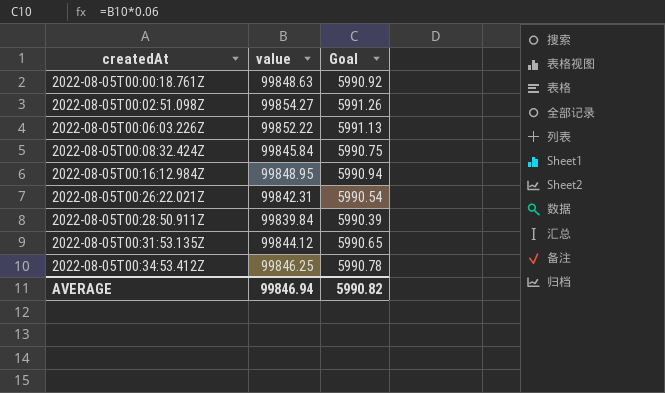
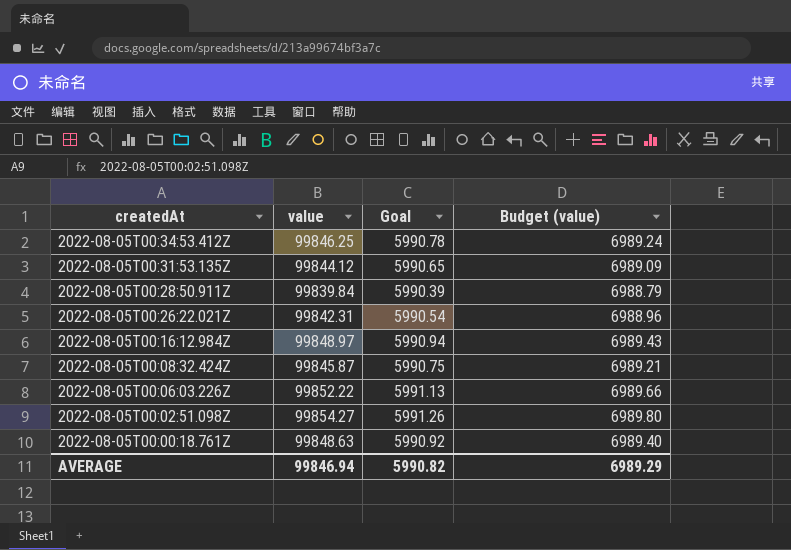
row order: createdAt ascending -> createdAt descending
column Budget (value) | formula: none -> [value] * 0.07
2022-08-05T00:16:12.984Z | value: 99848.95 -> 99848.97
2022-08-05T00:08:32.424Z | value: 99845.84 -> 99845.87

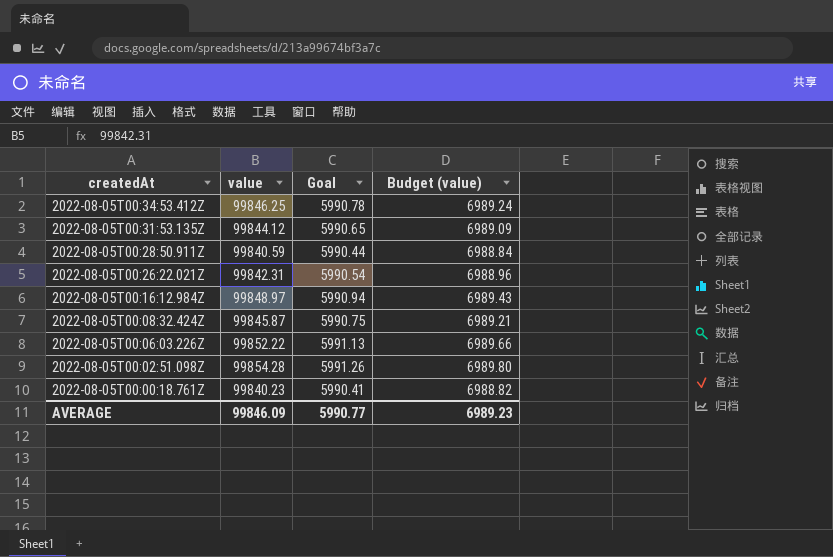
2022-08-05T00:28:50.911Z | value: 99839.84 -> 99840.59
2022-08-05T00:28:50.911Z | Goal: 5990.39 -> 5990.44
2022-08-05T00:28:50.911Z | Budget (value): 6988.79 -> 6988.84
2022-08-05T00:02:51.098Z | value: 99854.27 -> 99854.28
2022-08-05T00:00:18.761Z | value: 99848.63 -> 99840.23
2022-08-05T00:00:18.761Z | Goal: 5990.92 -> 5990.41
2022-08-05T00:00:18.761Z | Budget (value): 6989.40 -> 6988.82
AVERAGE | value: 99846.94 -> 99846.09
AVERAGE | Goal: 5990.82 -> 5990.77
AVERAGE | Budget (value): 6989.29 -> 6989.23

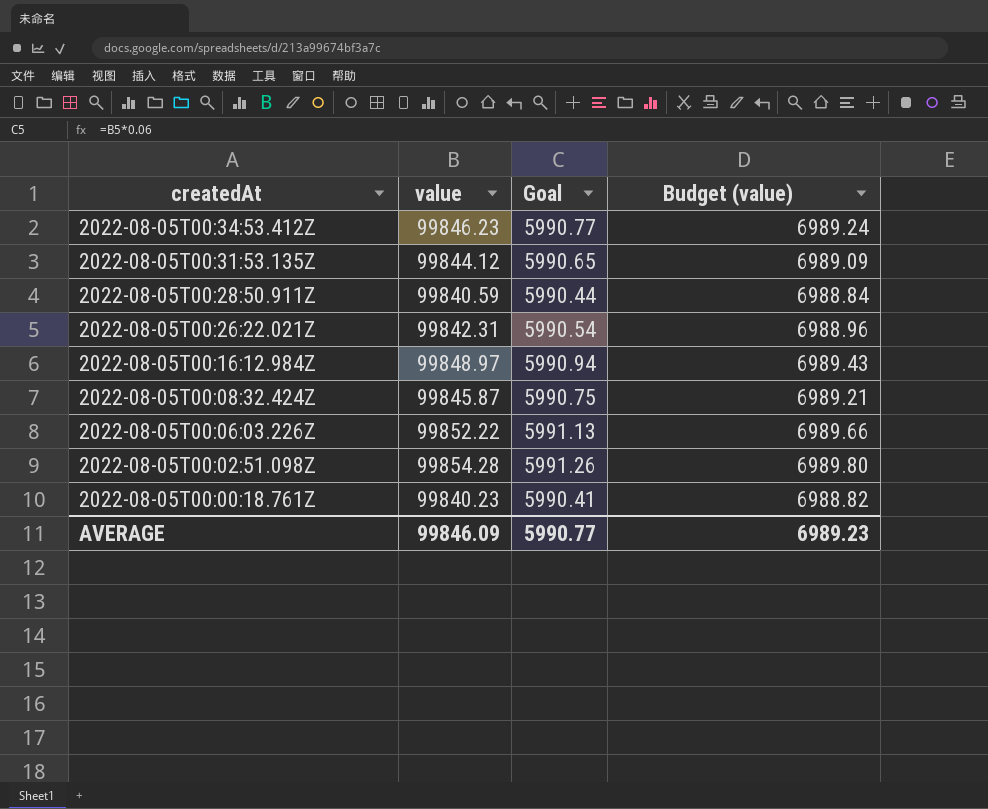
2022-08-05T00:34:53.412Z | value: 99846.25 -> 99846.23
2022-08-05T00:34:53.412Z | Goal: 5990.78 -> 5990.77

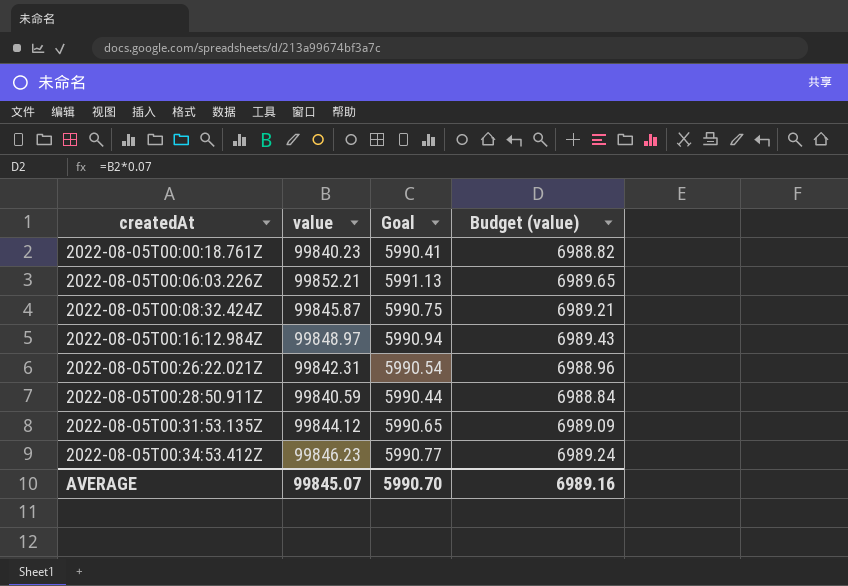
row order: createdAt descending -> createdAt ascending
row 2022-08-05T00:02:51.098Z: 99854.28 | 5991.26 | 6989.80 -> none
2022-08-05T00:06:03.226Z | value: 99852.22 -> 99852.21
2022-08-05T00:06:03.226Z | Budget (value): 6989.66 -> 6989.65
AVERAGE | value: 99846.09 -> 99845.07
AVERAGE | Goal: 5990.77 -> 5990.70
AVERAGE | Budget (value): 6989.23 -> 6989.16

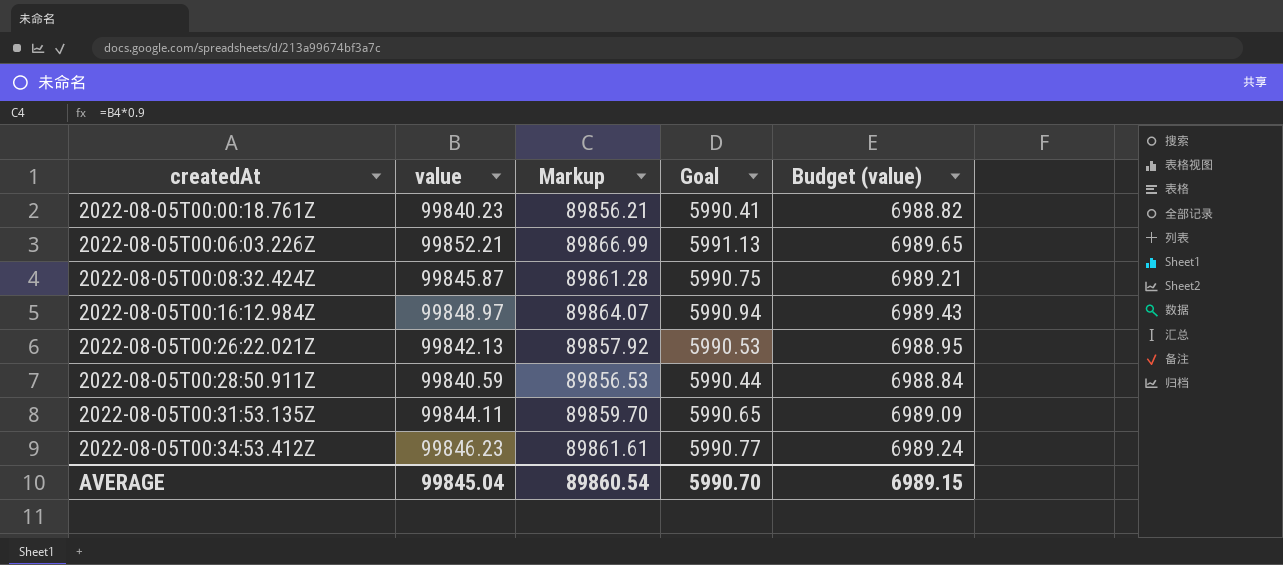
column Markup | formula: none -> [value] * 0.9
2022-08-05T00:26:22.021Z | value: 99842.31 -> 99842.13
2022-08-05T00:26:22.021Z | Goal: 5990.54 -> 5990.53
2022-08-05T00:26:22.021Z | Budget (value): 6988.96 -> 6988.95
2022-08-05T00:31:53.135Z | value: 99844.12 -> 99844.11
AVERAGE | value: 99845.07 -> 99845.04
AVERAGE | Budget (value): 6989.16 -> 6989.15

